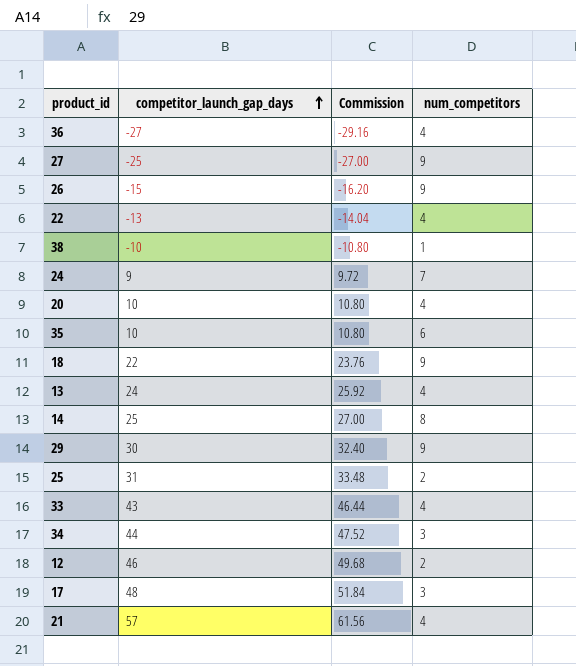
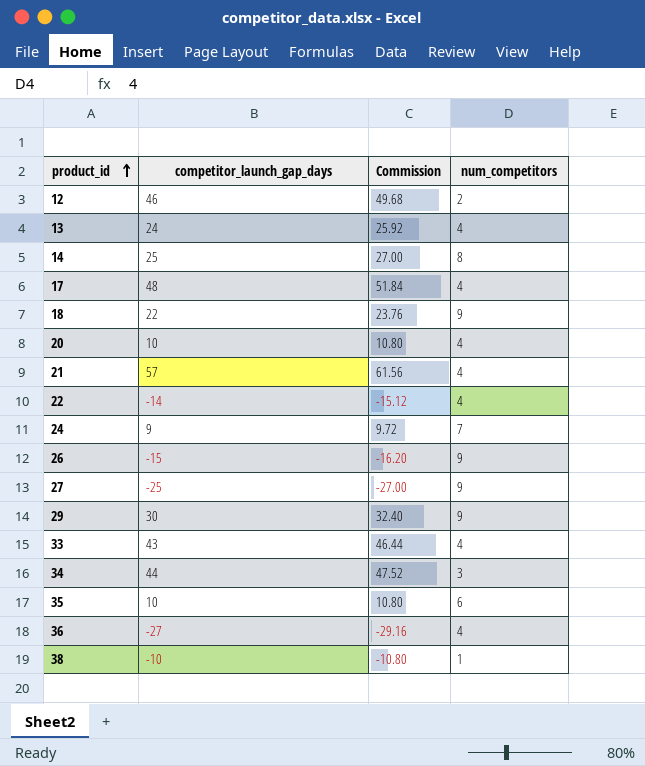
row order: competitor_launch_gap_days ascending -> product_id ascending
row 25: 31 | 33.48 | 2 -> none
17 | num_competitors: 3 -> 4
22 | competitor_launch_gap_days: -13 -> -14
22 | Commission: -14.04 -> -15.12

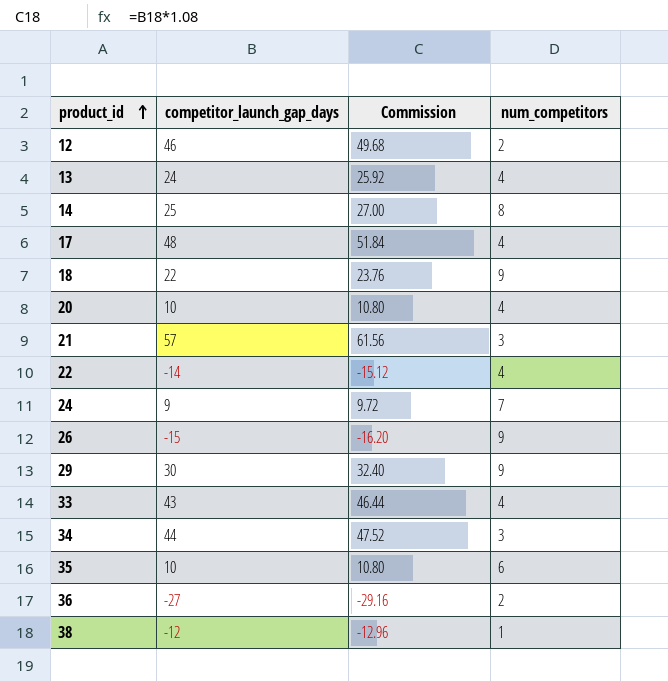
row 27: -25 | -27.00 | 9 -> none
21 | num_competitors: 4 -> 3
36 | num_competitors: 4 -> 2
38 | competitor_launch_gap_days: -10 -> -12
38 | Commission: -10.80 -> -12.96

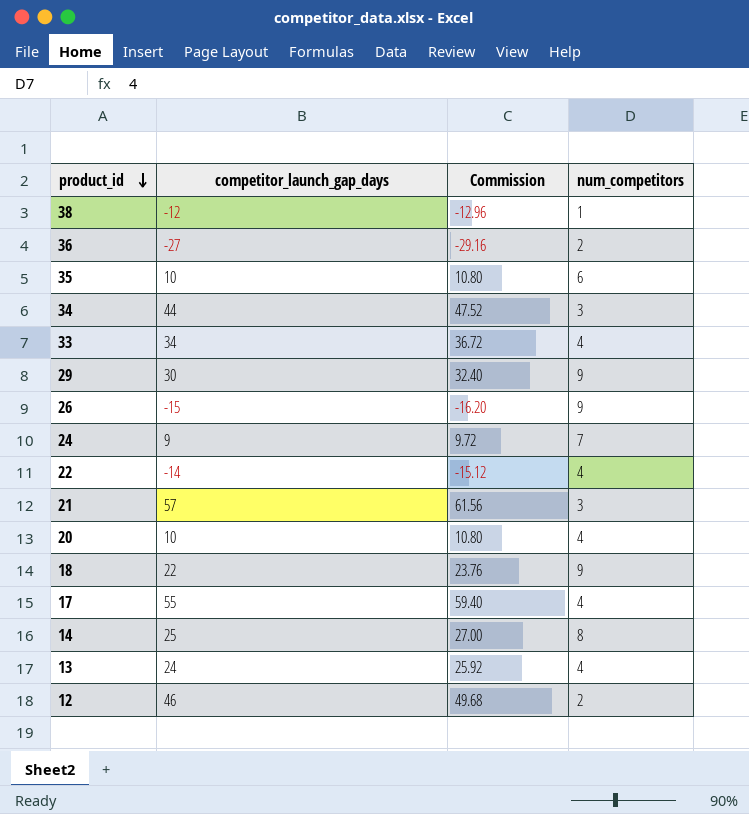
row order: product_id ascending -> product_id descending
33 | competitor_launch_gap_days: 43 -> 34
33 | Commission: 46.44 -> 36.72
17 | competitor_launch_gap_days: 48 -> 55
17 | Commission: 51.84 -> 59.40

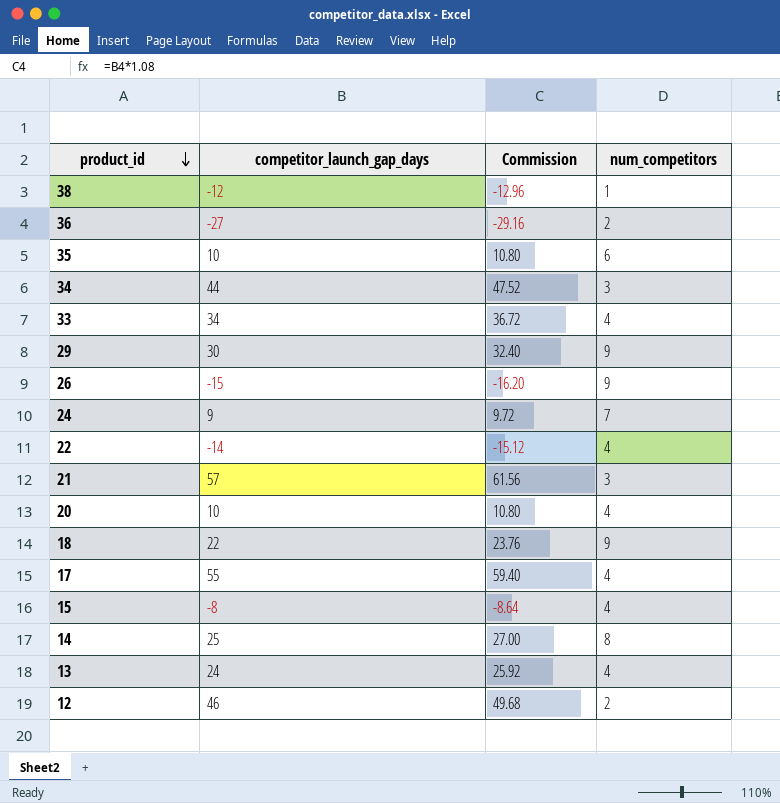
row 15: none -> -8 | -8.64 | 4

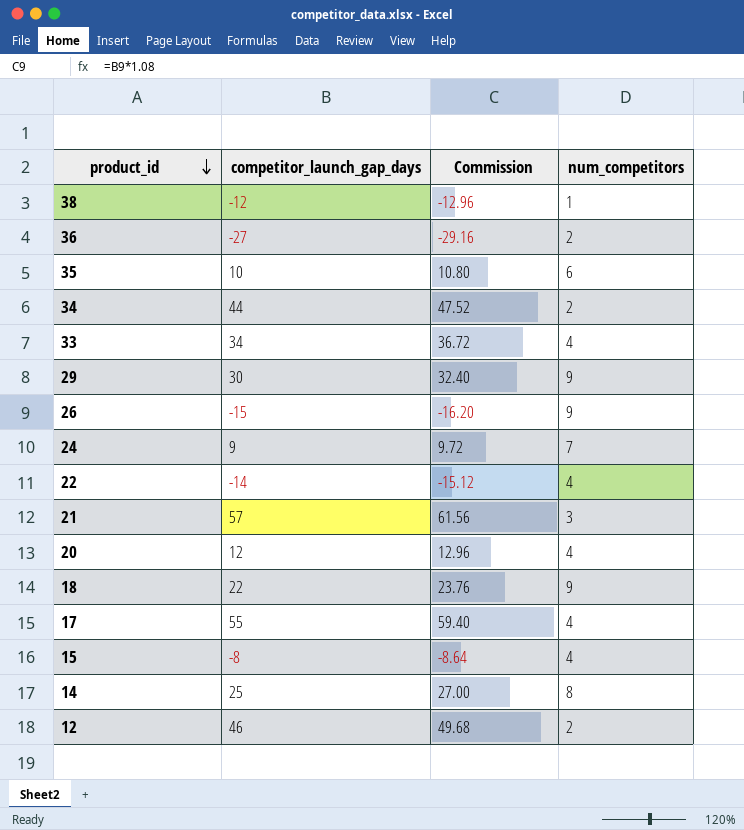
row 13: 24 | 25.92 | 4 -> none
34 | num_competitors: 3 -> 2
20 | competitor_launch_gap_days: 10 -> 12
20 | Commission: 10.80 -> 12.96

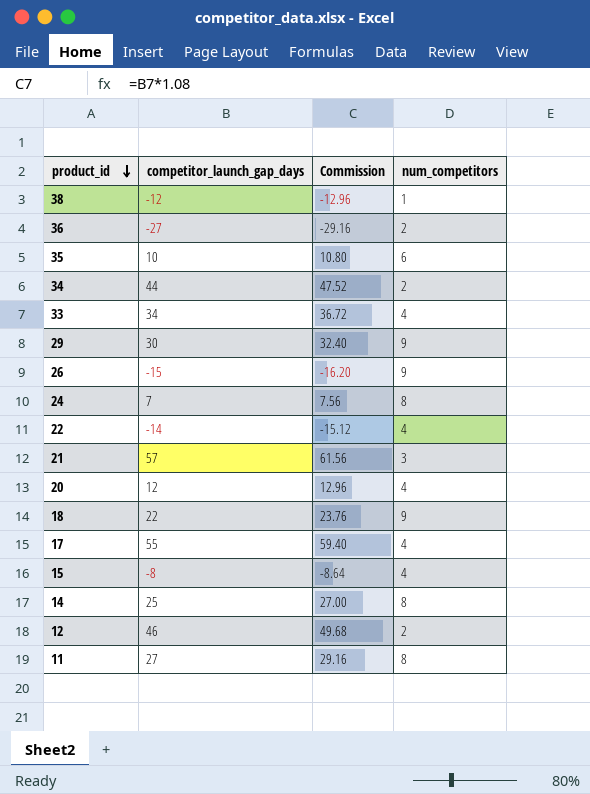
24 | competitor_launch_gap_days: 9 -> 7
24 | Commission: 9.72 -> 7.56
24 | num_competitors: 7 -> 8
row 11: none -> 27 | 29.16 | 8

